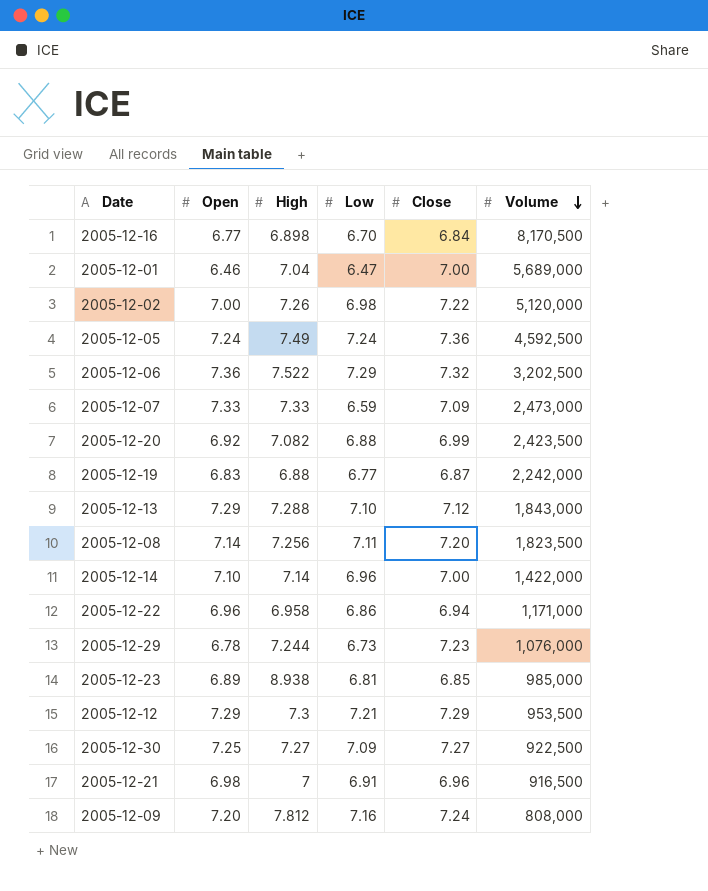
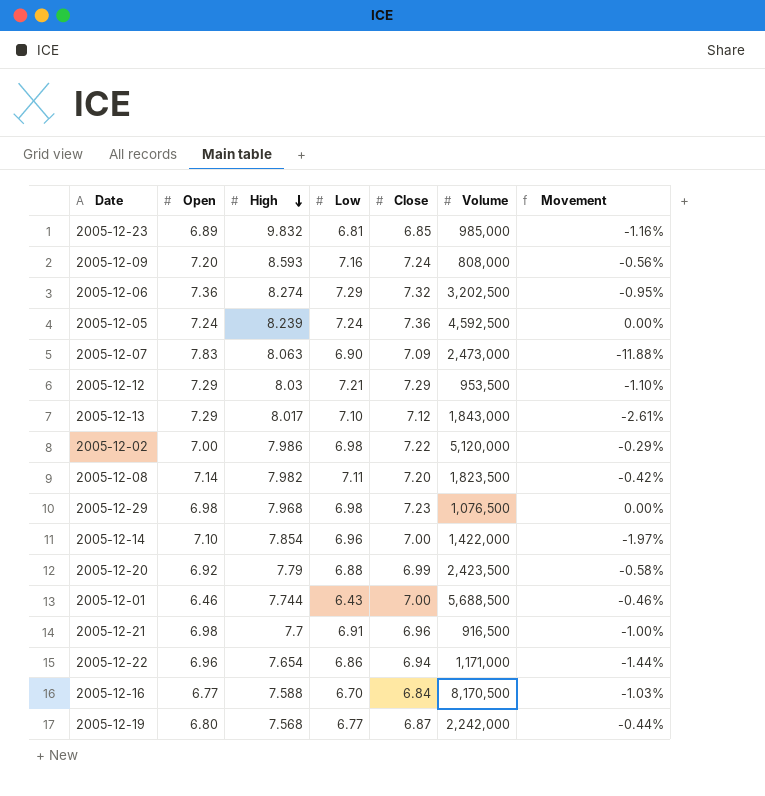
row order: Volume descending -> High descending
column Movement | formula: none -> ([Low] - [Open]) / [Open]
row 2005-12-30: 7.25 | 7.27 | 7.09 | 7.27 | 922,500 -> none
2005-12-23 | High: 8.938 -> 9.832
2005-12-09 | High: 7.812 -> 8.593
2005-12-06 | High: 7.522 -> 8.274
2005-12-05 | High: 7.49 -> 8.239
2005-12-07 | Open: 7.33 -> 7.83
2005-12-07 | High: 7.33 -> 8.063
2005-12-07 | Low: 6.59 -> 6.90
2005-12-12 | High: 7.3 -> 8.03
2005-12-13 | High: 7.288 -> 8.017
2005-12-02 | High: 7.26 -> 7.986
2005-12-08 | High: 7.256 -> 7.982
2005-12-29 | Open: 6.78 -> 6.98
2005-12-29 | High: 7.244 -> 7.968
2005-12-29 | Low: 6.73 -> 6.98
2005-12-29 | Volume: 1,076,000 -> 1,076,500
2005-12-14 | High: 7.14 -> 7.854
2005-12-20 | High: 7.082 -> 7.79
2005-12-01 | High: 7.04 -> 7.744
2005-12-01 | Low: 6.47 -> 6.43
2005-12-01 | Volume: 5,689,000 -> 5,688,500
2005-12-21 | High: 7 -> 7.7
2005-12-22 | High: 6.958 -> 7.654
2005-12-16 | High: 6.898 -> 7.588
2005-12-19 | Open: 6.83 -> 6.80
2005-12-19 | High: 6.88 -> 7.568

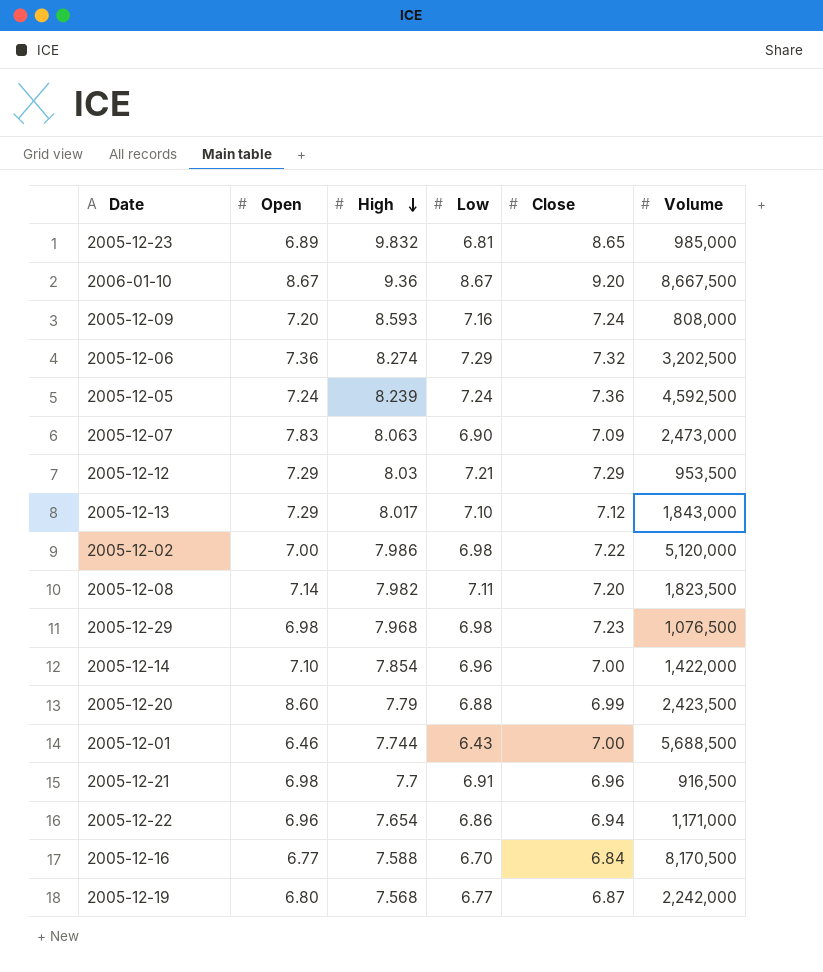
column Movement | formula: ([Low] - [Open]) / [Open] -> none
2005-12-23 | Close: 6.85 -> 8.65
row 2006-01-10: none -> 8.67 | 9.36 | 8.67 | 9.20 | 8,667,500
2005-12-20 | Open: 6.92 -> 8.60

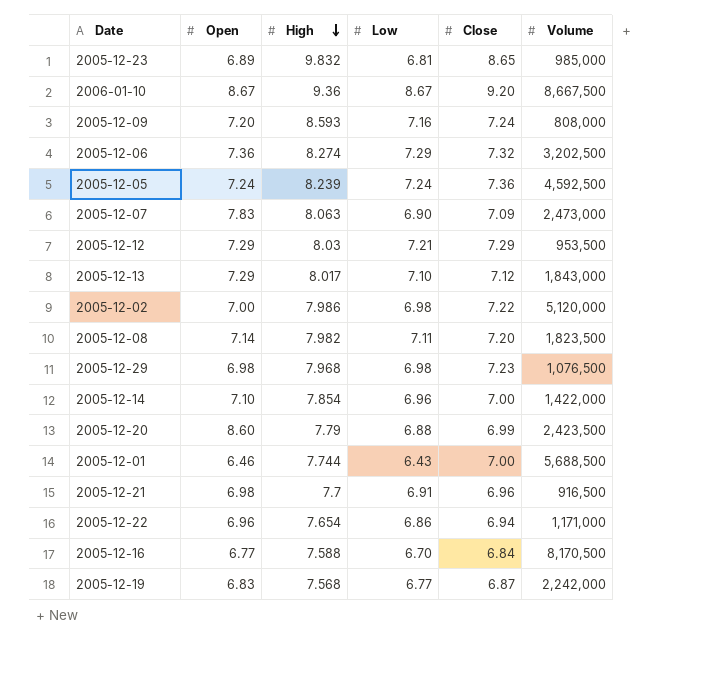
2005-12-19 | Open: 6.80 -> 6.83

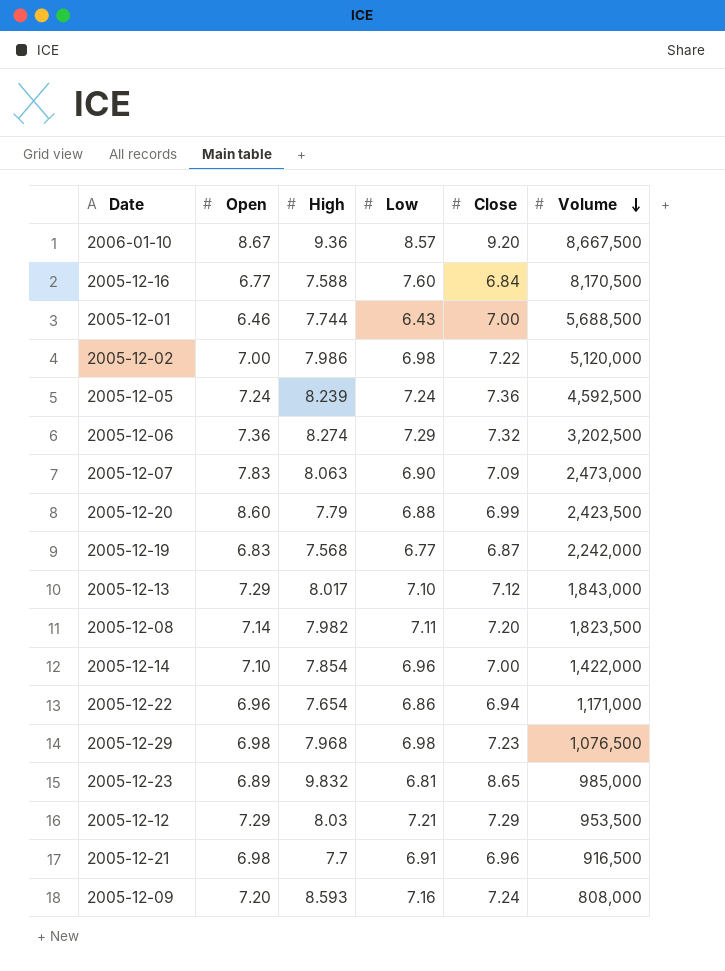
row order: High descending -> Volume descending
2006-01-10 | Low: 8.67 -> 8.57
2005-12-16 | Low: 6.70 -> 7.60

